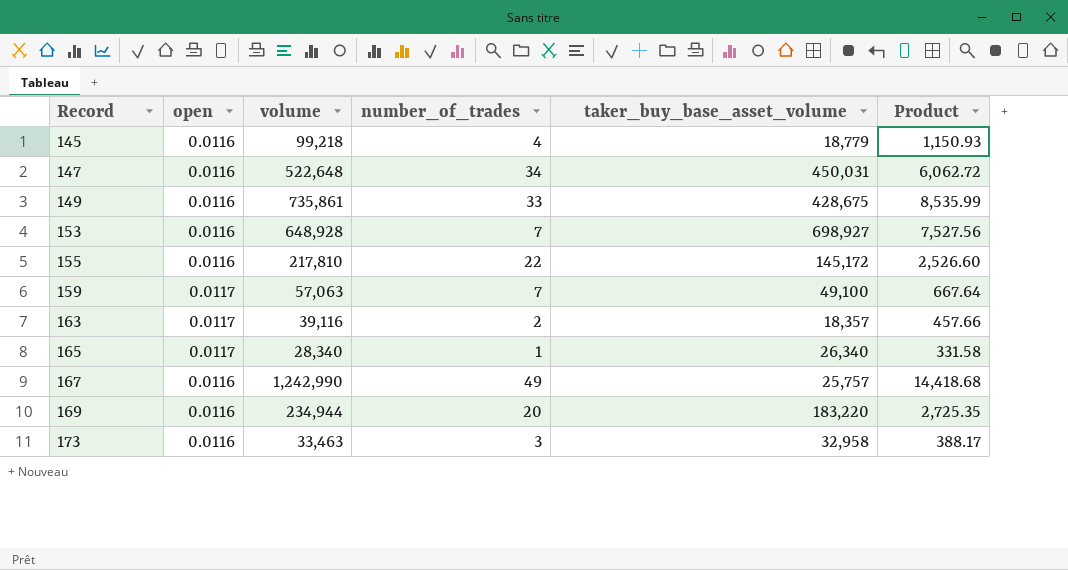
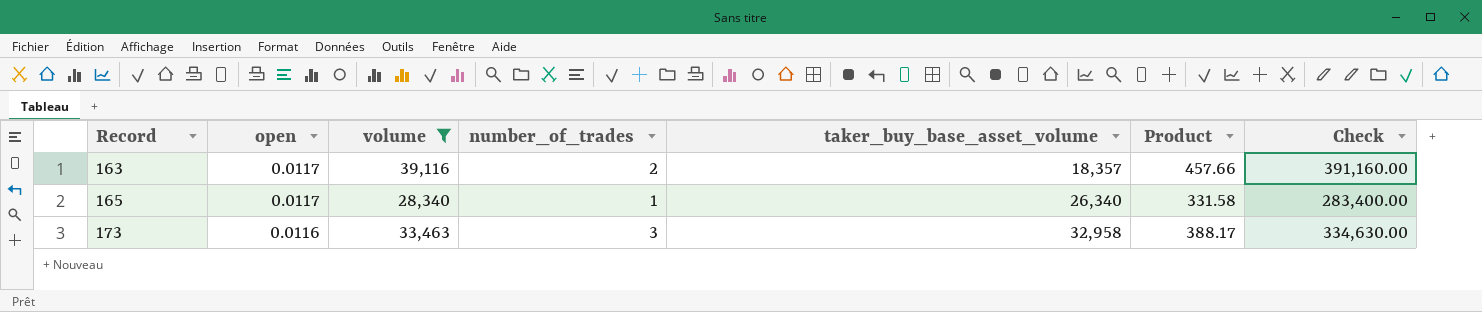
filter: none -> volume <= 39,116
column Check | formula: none -> [volume] * 10

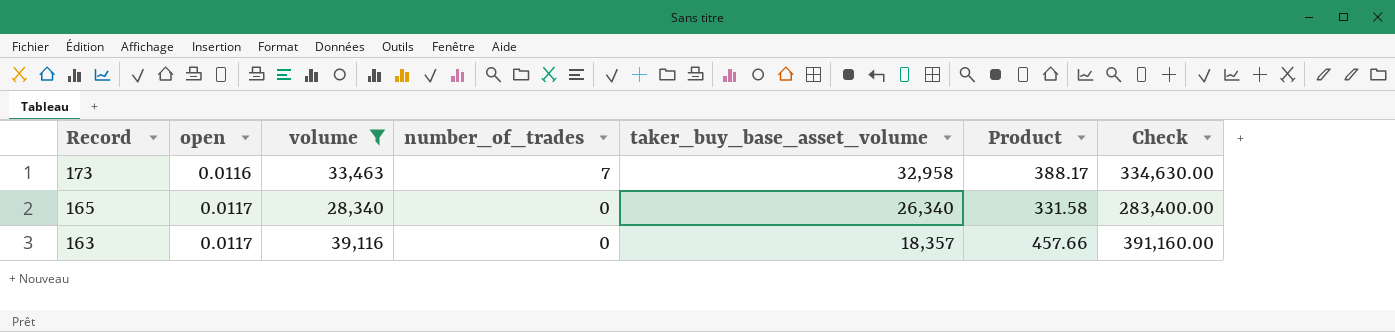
row order: Record ascending -> Record descending
173 | number_of_trades: 3 -> 7
165 | number_of_trades: 1 -> 0
163 | number_of_trades: 2 -> 0

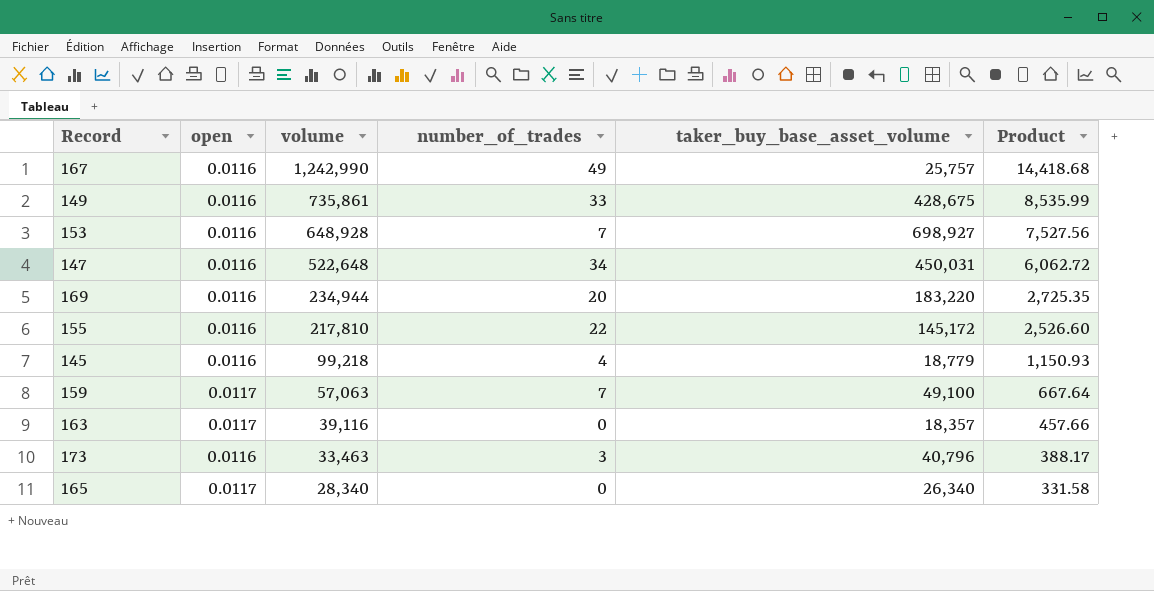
filter: volume <= 39,116 -> none
row order: Record descending -> volume descending
column Check | formula: [volume] * 10 -> none
173 | number_of_trades: 7 -> 3
173 | taker_buy_base_asset_volume: 32,958 -> 40,796

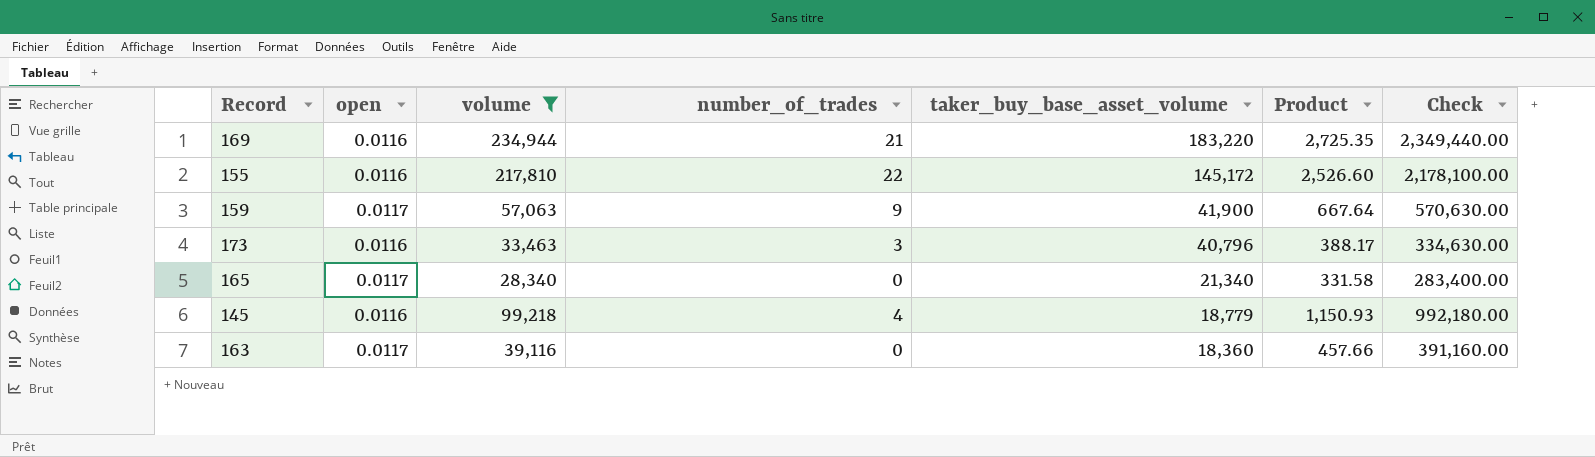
filter: none -> volume <= 234,944
row order: volume descending -> taker_buy_base_asset_volume descending
column Check | formula: none -> [volume] * 10
169 | number_of_trades: 20 -> 21
159 | number_of_trades: 7 -> 9
159 | taker_buy_base_asset_volume: 49,100 -> 41,900
165 | taker_buy_base_asset_volume: 26,340 -> 21,340
163 | taker_buy_base_asset_volume: 18,357 -> 18,360

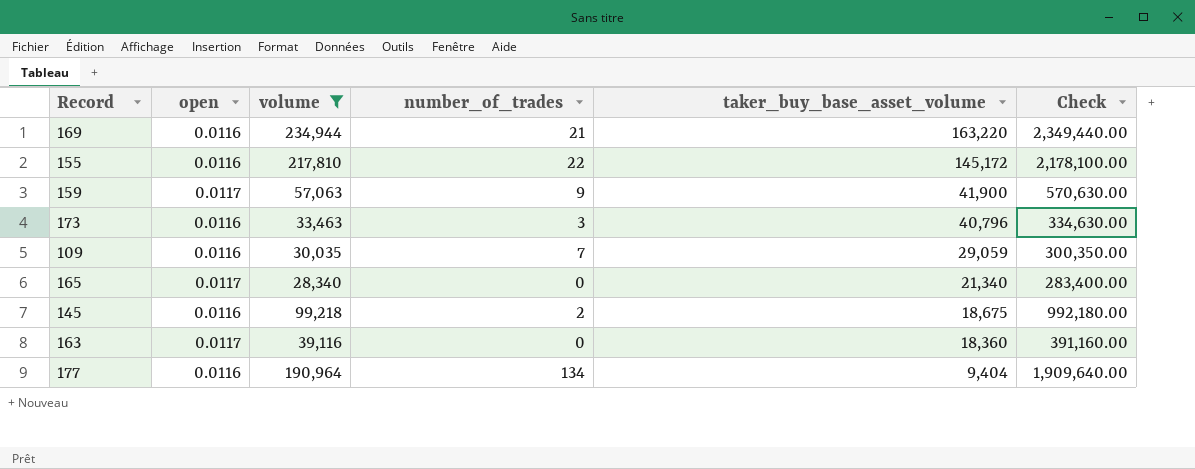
column Product | formula: [open] * [volume] -> none
169 | taker_buy_base_asset_volume: 183,220 -> 163,220
row 109: none -> 0.0116 | 30,035 | 7 | 29,059 | 300,350.00
145 | number_of_trades: 4 -> 2
145 | taker_buy_base_asset_volume: 18,779 -> 18,675
row 177: none -> 0.0116 | 190,964 | 134 | 9,404 | 1,909,640.00

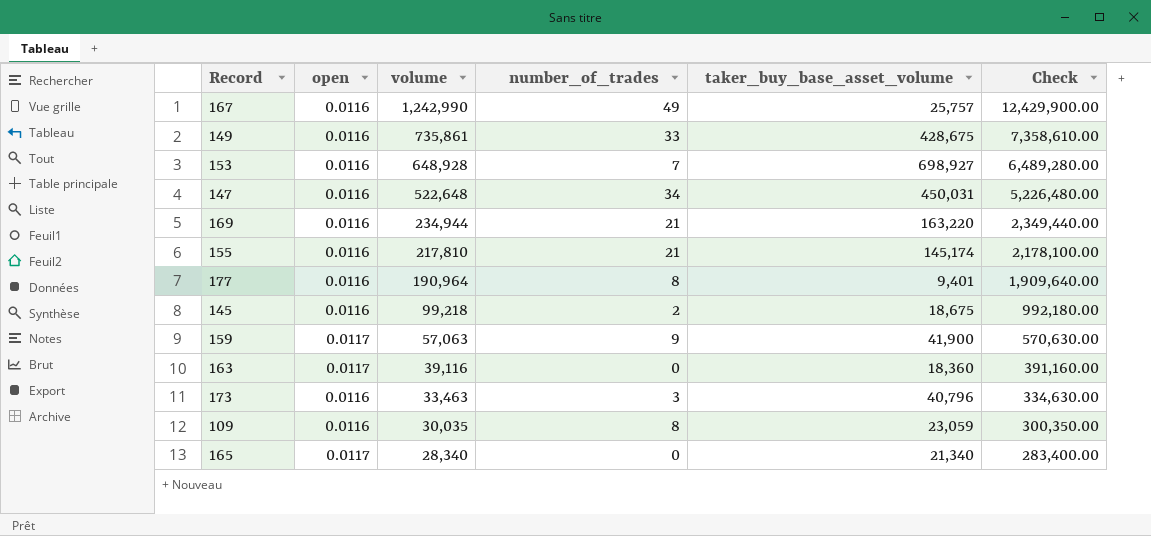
filter: volume <= 234,944 -> none
row order: taker_buy_base_asset_volume descending -> volume descending
155 | number_of_trades: 22 -> 21
155 | taker_buy_base_asset_volume: 145,172 -> 145,174
177 | number_of_trades: 134 -> 8
177 | taker_buy_base_asset_volume: 9,404 -> 9,401
109 | number_of_trades: 7 -> 8
109 | taker_buy_base_asset_volume: 29,059 -> 23,059

